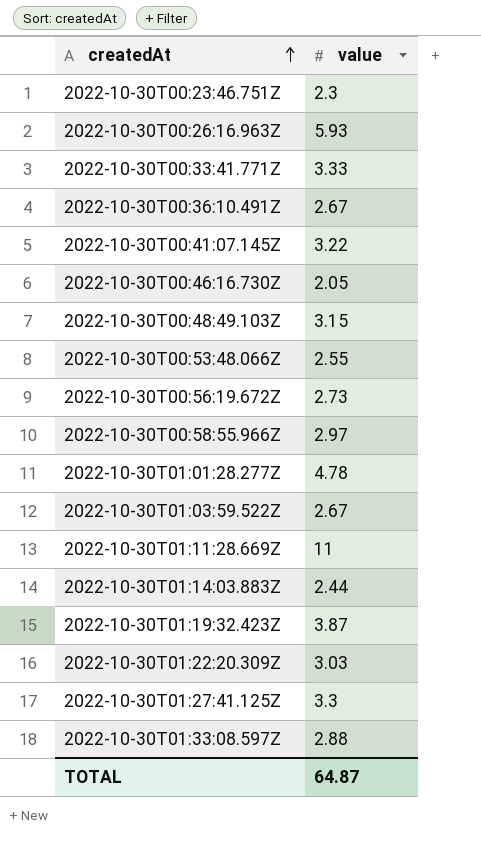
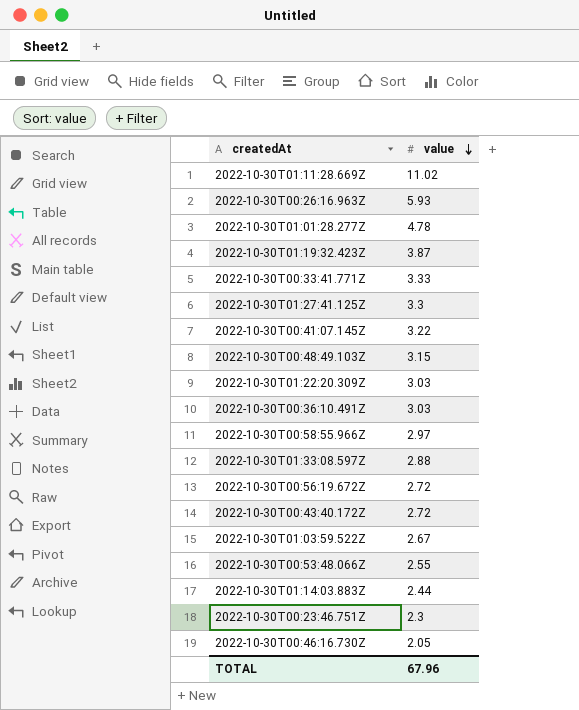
row order: createdAt ascending -> value descending
2022-10-30T01:11:28.669Z | value: 11 -> 11.02
2022-10-30T00:36:10.491Z | value: 2.67 -> 3.03
2022-10-30T00:56:19.672Z | value: 2.73 -> 2.72
row 2022-10-30T00:43:40.172Z: none -> 2.72
TOTAL | value: 64.87 -> 67.96

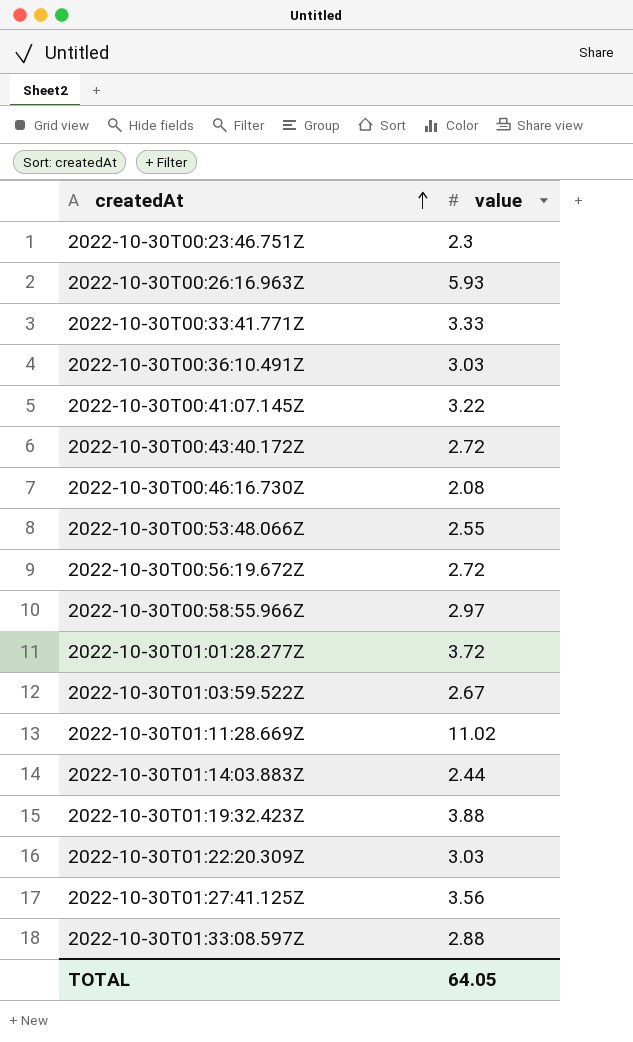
row order: value descending -> createdAt ascending
row 2022-10-30T00:48:49.103Z: 3.15 -> none
2022-10-30T00:46:16.730Z | value: 2.05 -> 2.08
2022-10-30T01:01:28.277Z | value: 4.78 -> 3.72
2022-10-30T01:19:32.423Z | value: 3.87 -> 3.88
2022-10-30T01:27:41.125Z | value: 3.3 -> 3.56
TOTAL | value: 67.96 -> 64.05

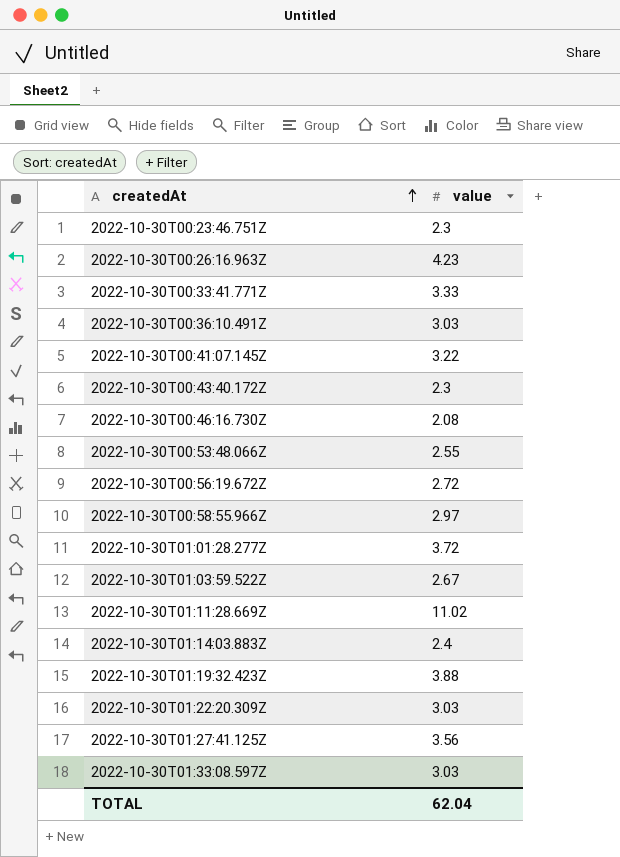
2022-10-30T00:26:16.963Z | value: 5.93 -> 4.23
2022-10-30T00:43:40.172Z | value: 2.72 -> 2.3
2022-10-30T01:14:03.883Z | value: 2.44 -> 2.4
2022-10-30T01:33:08.597Z | value: 2.88 -> 3.03
TOTAL | value: 64.05 -> 62.04

